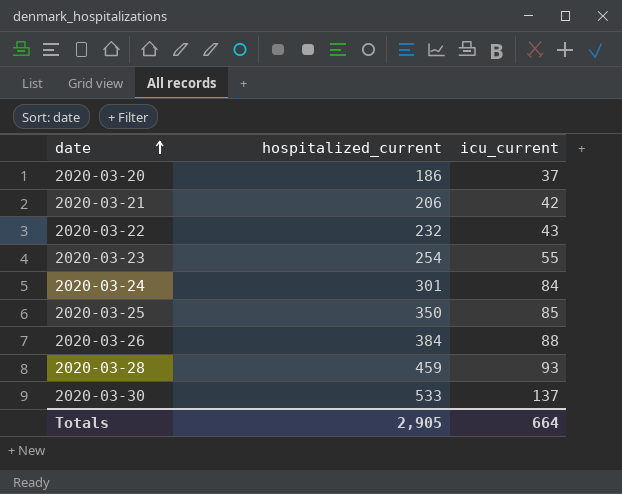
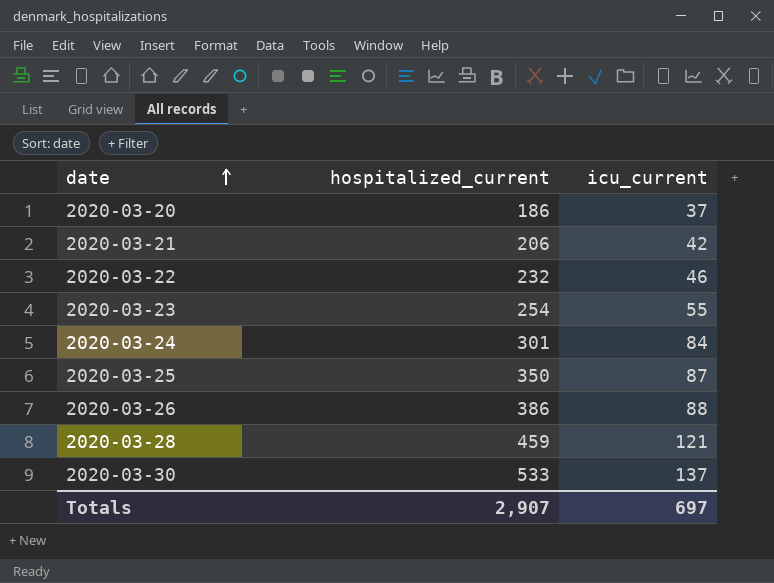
2020-03-22 | icu_current: 43 -> 46
2020-03-25 | icu_current: 85 -> 87
2020-03-26 | hospitalized_current: 384 -> 386
2020-03-28 | icu_current: 93 -> 121
Totals | hospitalized_current: 2,905 -> 2,907
Totals | icu_current: 664 -> 697

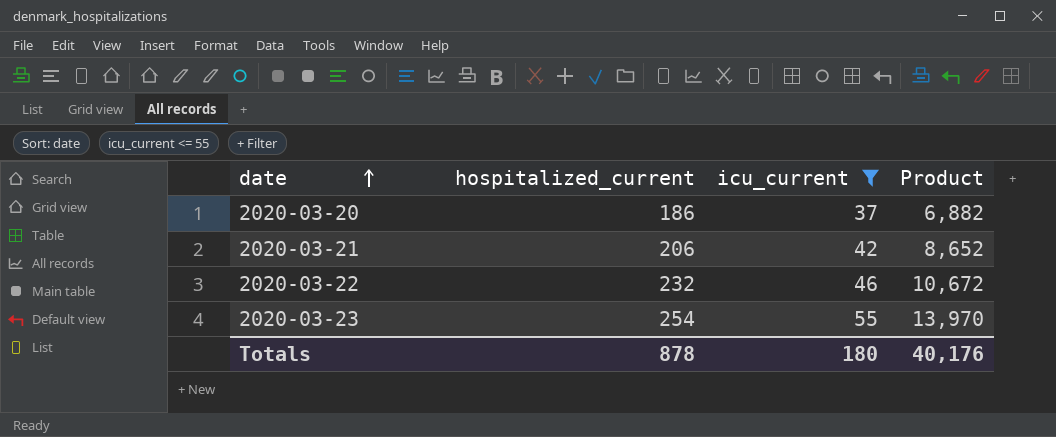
filter: none -> icu_current <= 55
column Product | formula: none -> [hospitalized_current] * [icu_current]
Totals | hospitalized_current: 2,907 -> 878
Totals | icu_current: 697 -> 180

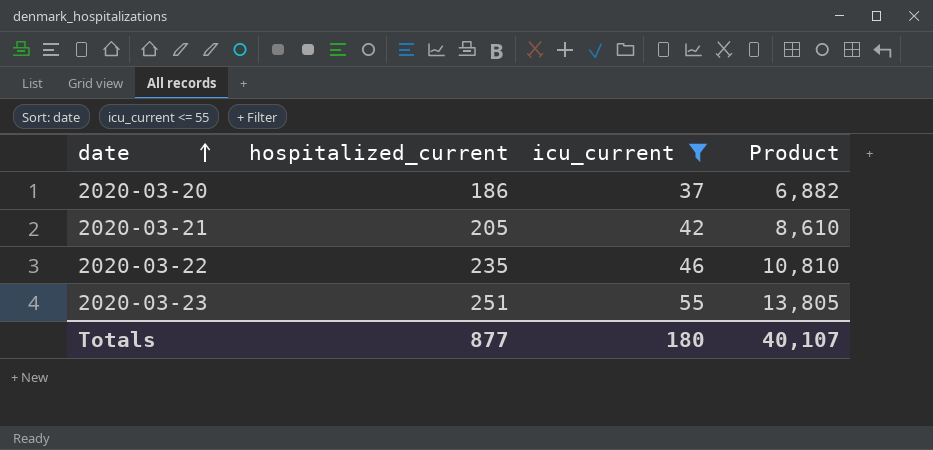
2020-03-21 | hospitalized_current: 206 -> 205
2020-03-21 | Product: 8,652 -> 8,610
2020-03-22 | hospitalized_current: 232 -> 235
2020-03-22 | Product: 10,672 -> 10,810
2020-03-23 | hospitalized_current: 254 -> 251
2020-03-23 | Product: 13,970 -> 13,805
Totals | hospitalized_current: 878 -> 877
Totals | Product: 40,176 -> 40,107

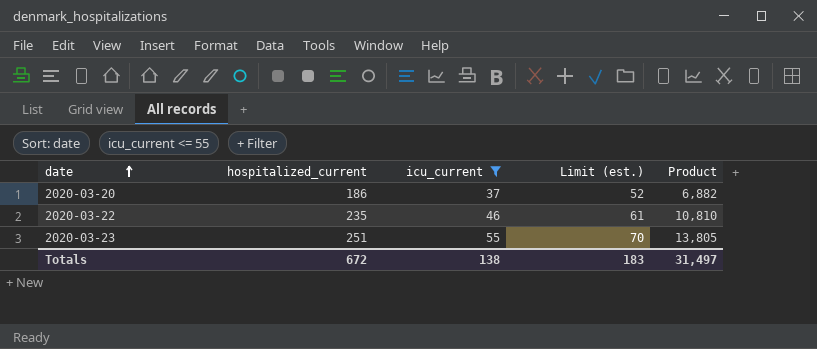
column Limit (est.) | formula: none -> [icu_current] + 15
row 2020-03-21: 205 | 42 | 8,610 -> none
Totals | hospitalized_current: 877 -> 672
Totals | icu_current: 180 -> 138
Totals | Product: 40,107 -> 31,497

